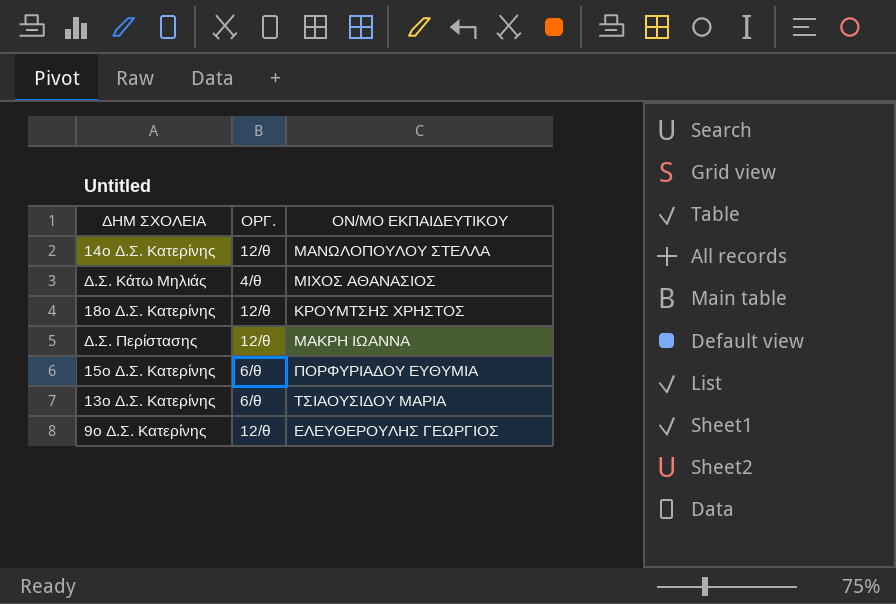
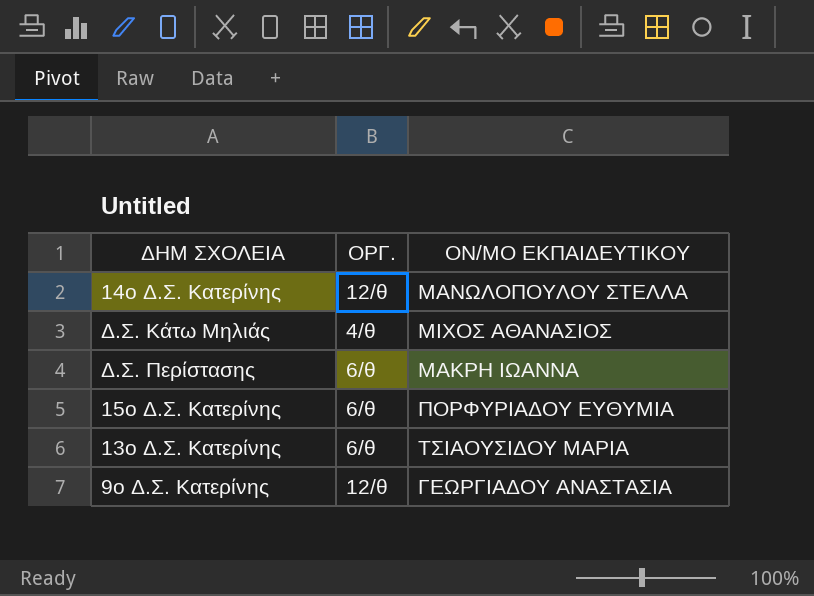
row 18ο Δ.Σ. Κατερίνης: 12/θ | ΚΡΟΥΜΤΣΗΣ ΧΡΗΣΤΟΣ -> none
Δ.Σ. Περίστασης | ΟΡΓ.: 12/θ -> 6/θ
9ο Δ.Σ. Κατερίνης | ΟΝ/ΜΟ ΕΚΠΑΙΔΕΥΤΙΚΟΥ: ΕΛΕΥΘΕΡΟΥΛΗΣ ΓΕΩΡΓΙΟΣ -> ΓΕΩΡΓΙΑΔΟΥ ΑΝΑΣΤΑΣΙΑ

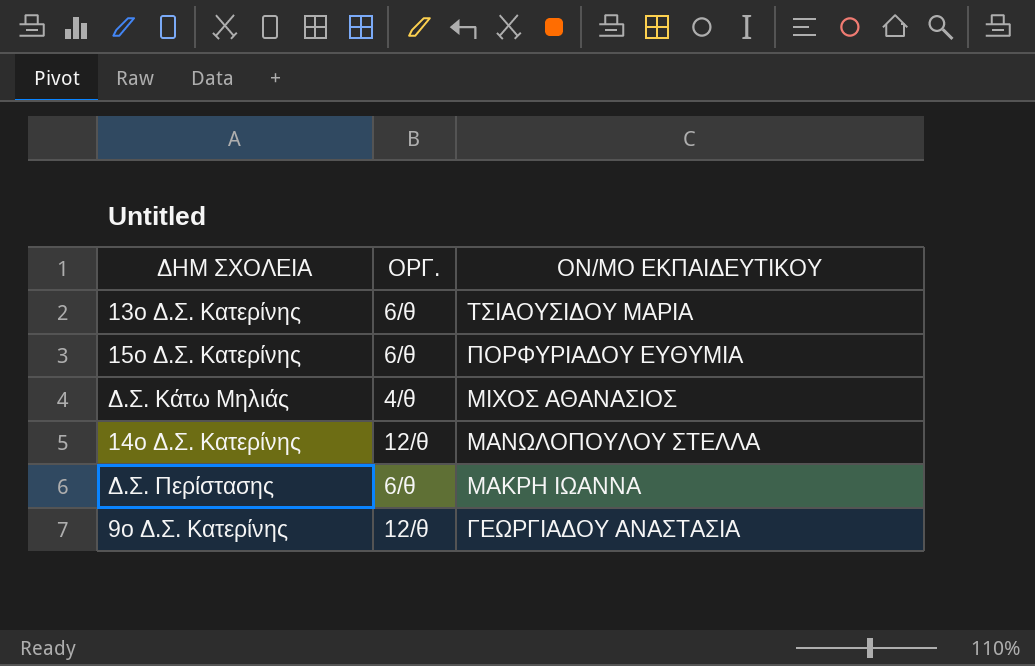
row order: none -> ΟΝ/ΜΟ ΕΚΠΑΙΔΕΥΤΙΚΟΥ descending

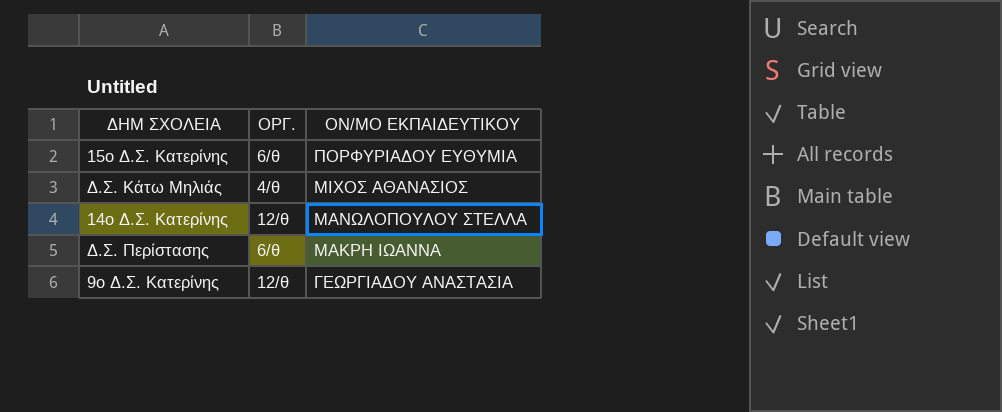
row 13ο Δ.Σ. Κατερίνης: 6/θ | ΤΣΙΑΟΥΣΙΔΟΥ ΜΑΡΙΑ -> none

